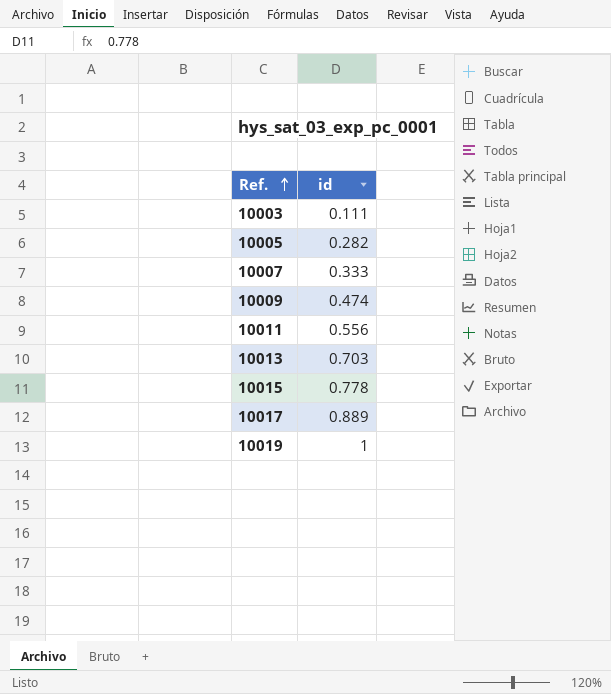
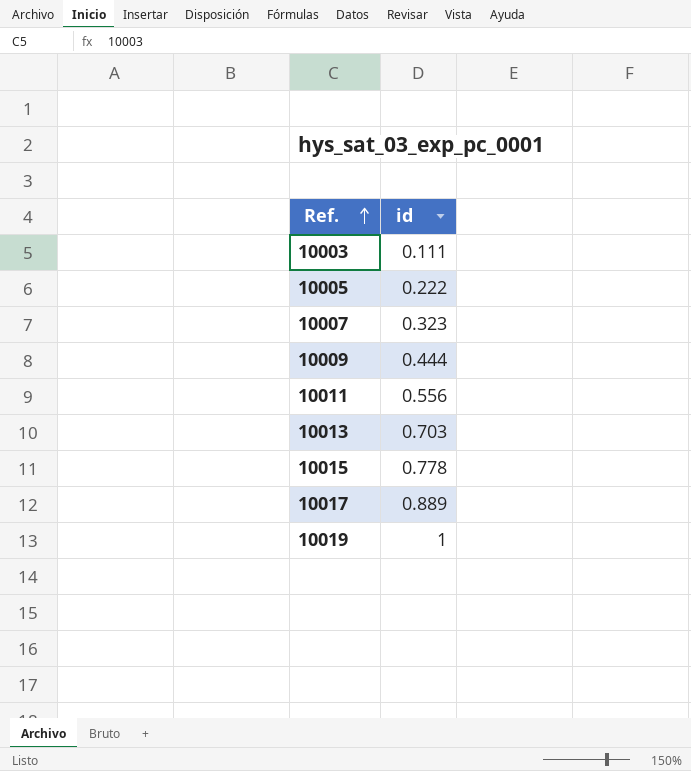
10005 | id: 0.282 -> 0.222
10007 | id: 0.333 -> 0.323
10009 | id: 0.474 -> 0.444

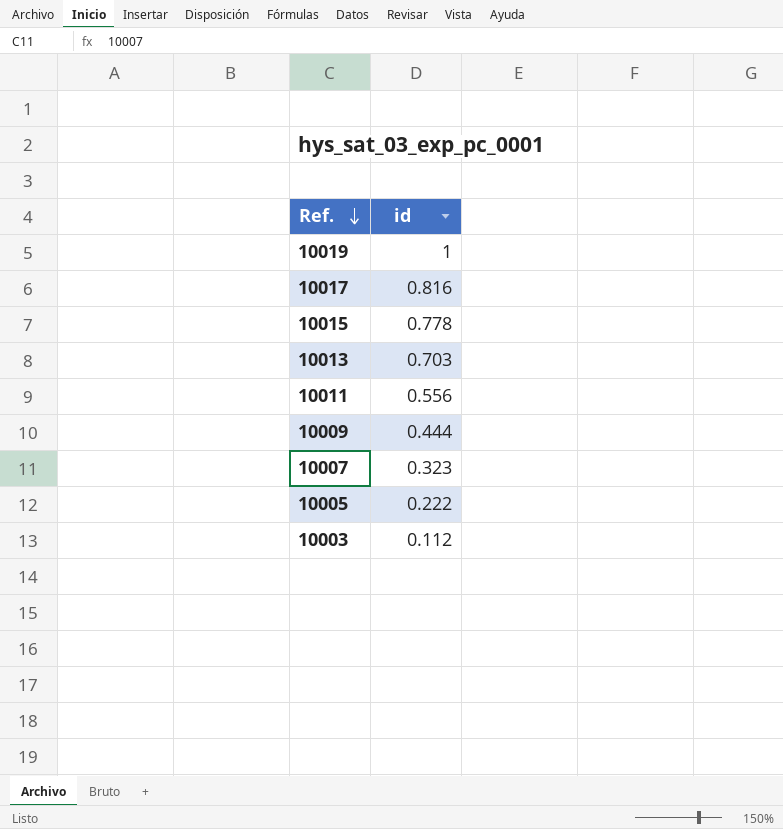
row order: Ref. ascending -> Ref. descending
10017 | id: 0.889 -> 0.816
10003 | id: 0.111 -> 0.112

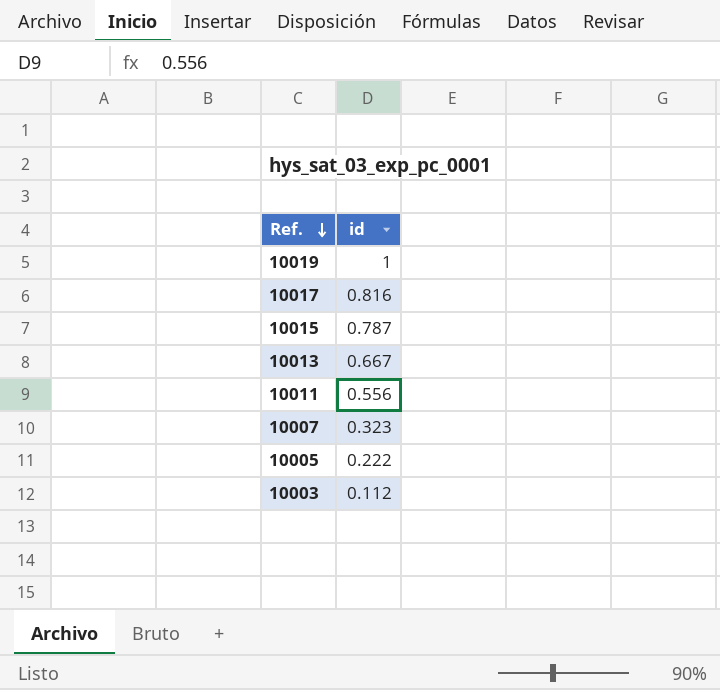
row 10009: 0.444 -> none
10015 | id: 0.778 -> 0.787
10013 | id: 0.703 -> 0.667

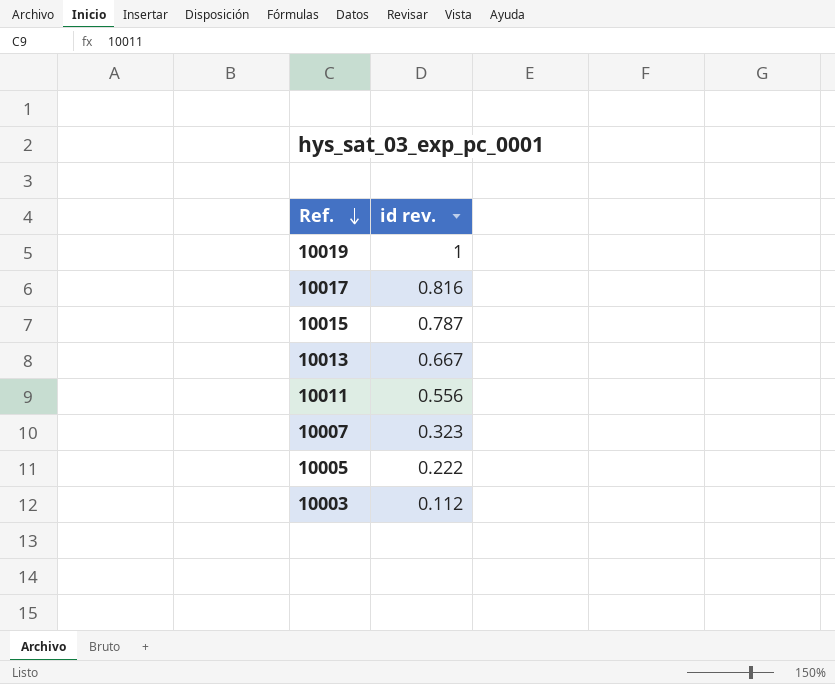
column name: id -> id rev.

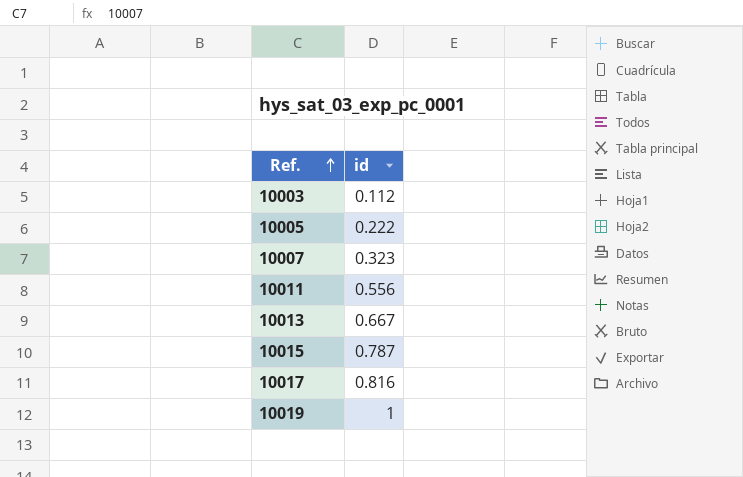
row order: Ref. descending -> Ref. ascending
column name: id rev. -> id

